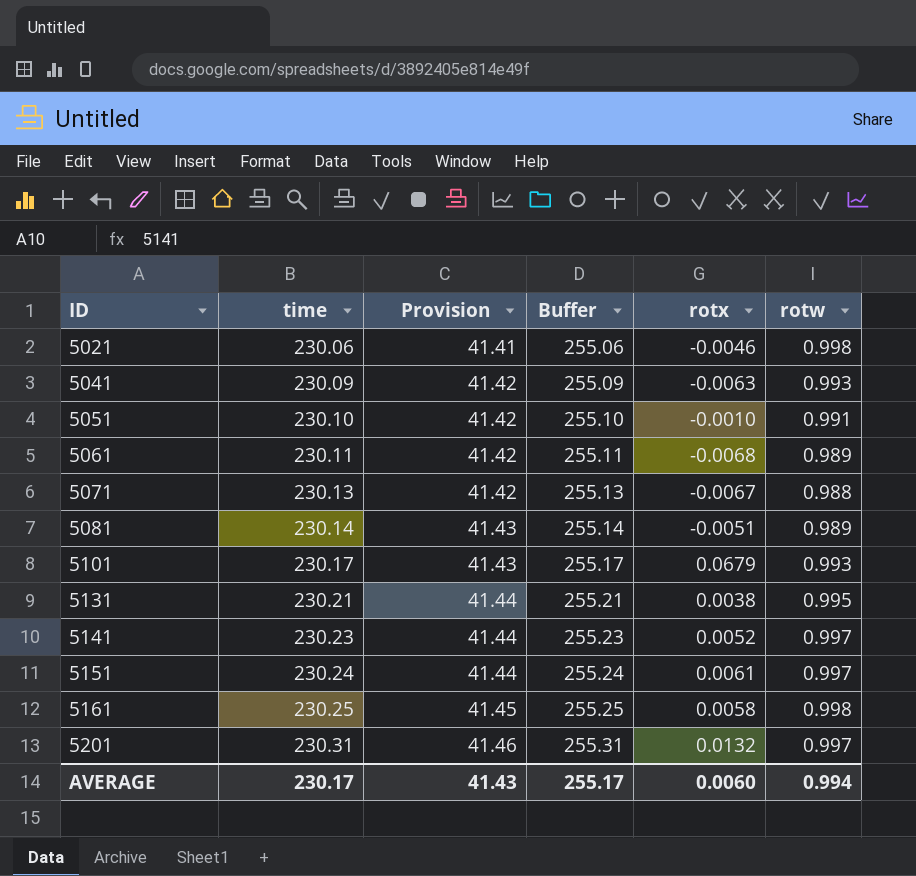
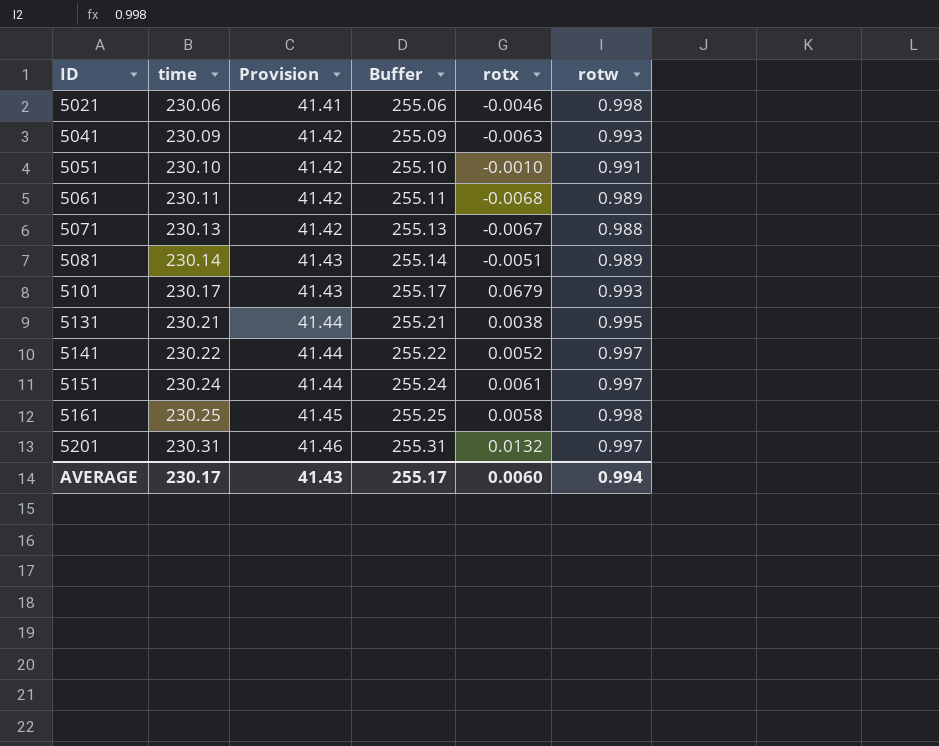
5141 | time: 230.23 -> 230.22
5141 | Buffer: 255.23 -> 255.22

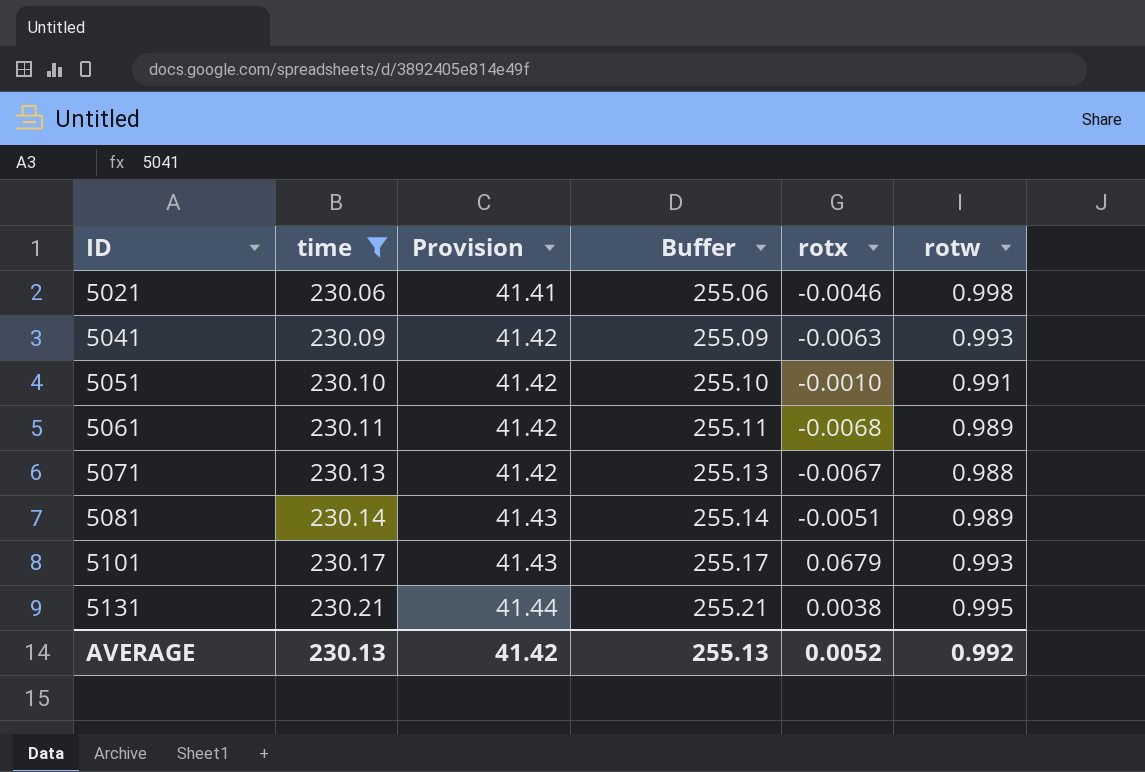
filter: none -> time <= 230.21
AVERAGE | time: 230.17 -> 230.13
AVERAGE | Provision: 41.43 -> 41.42
AVERAGE | Buffer: 255.17 -> 255.13
AVERAGE | rotx: 0.0060 -> 0.0052
AVERAGE | rotw: 0.994 -> 0.992

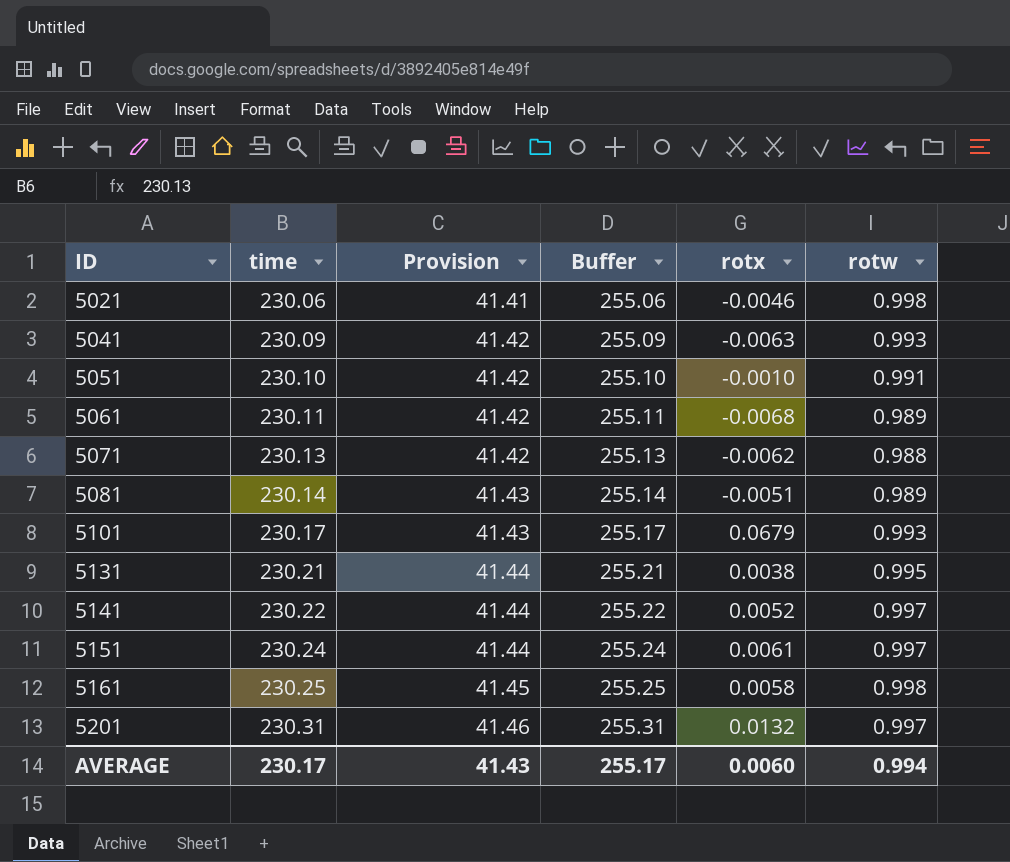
filter: time <= 230.21 -> none
5071 | rotx: -0.0067 -> -0.0062
AVERAGE | time: 230.13 -> 230.17
AVERAGE | Provision: 41.42 -> 41.43
AVERAGE | Buffer: 255.13 -> 255.17
AVERAGE | rotx: 0.0052 -> 0.0060
AVERAGE | rotw: 0.992 -> 0.994

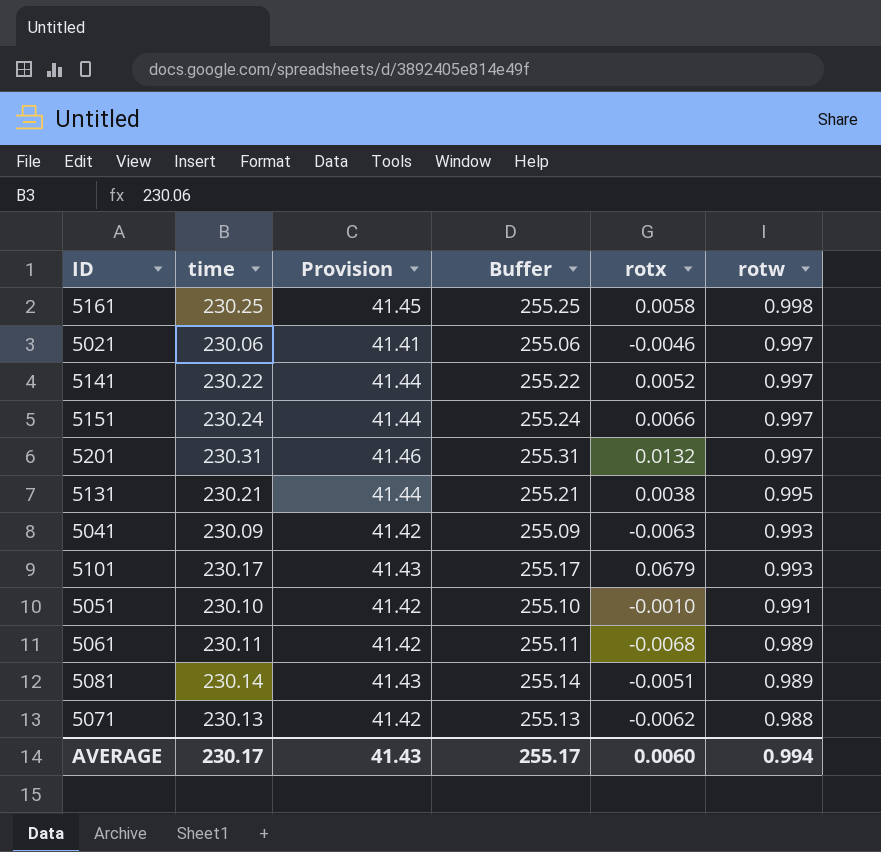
row order: ID ascending -> rotw descending
5021 | rotw: 0.998 -> 0.997
5151 | rotx: 0.0061 -> 0.0066

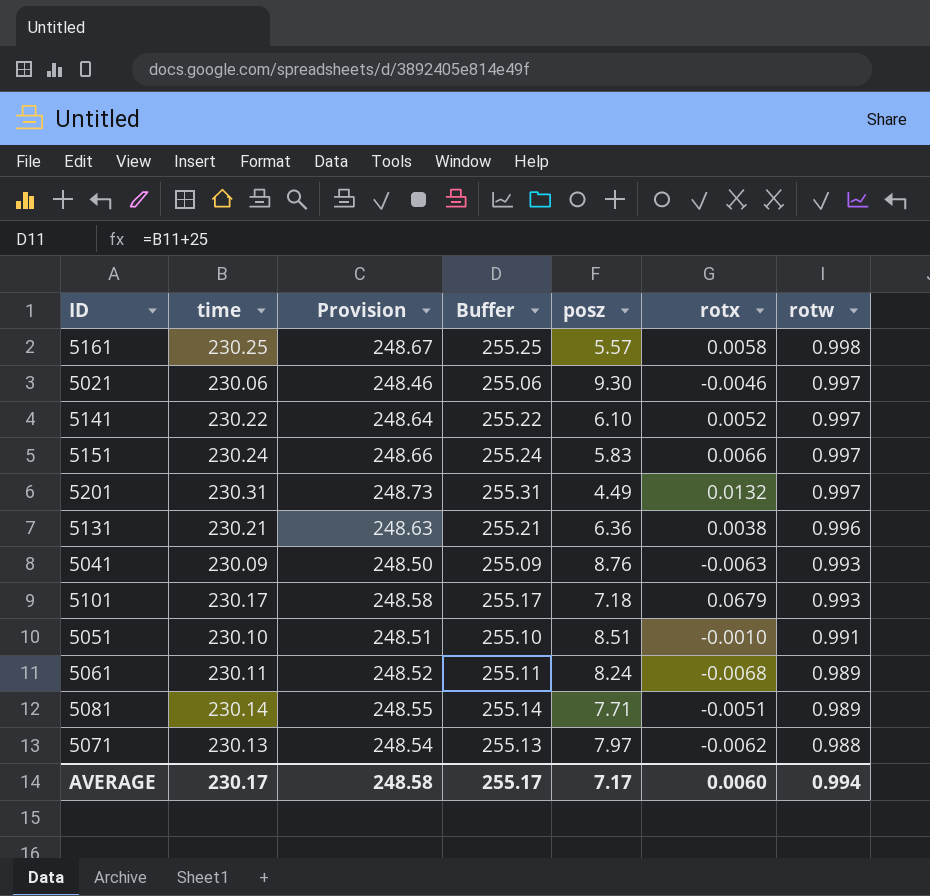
column Provision | formula: [time] * 0.18 -> [time] * 1.08
column posz | position: none -> 5
5131 | rotw: 0.995 -> 0.996
AVERAGE | Provision: 41.43 -> 248.58

